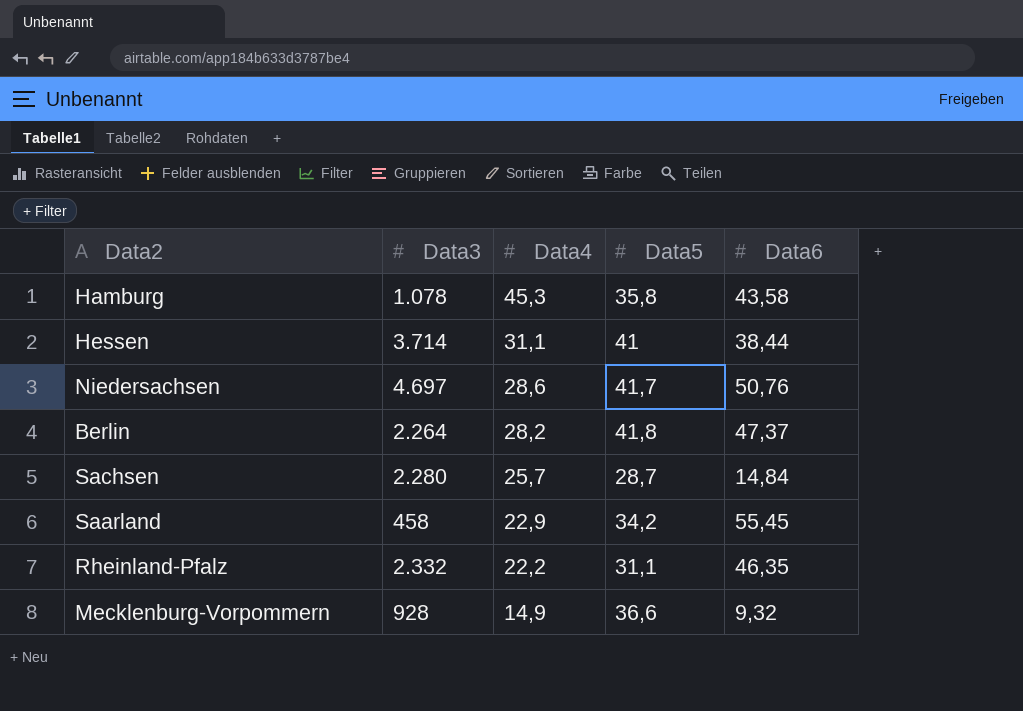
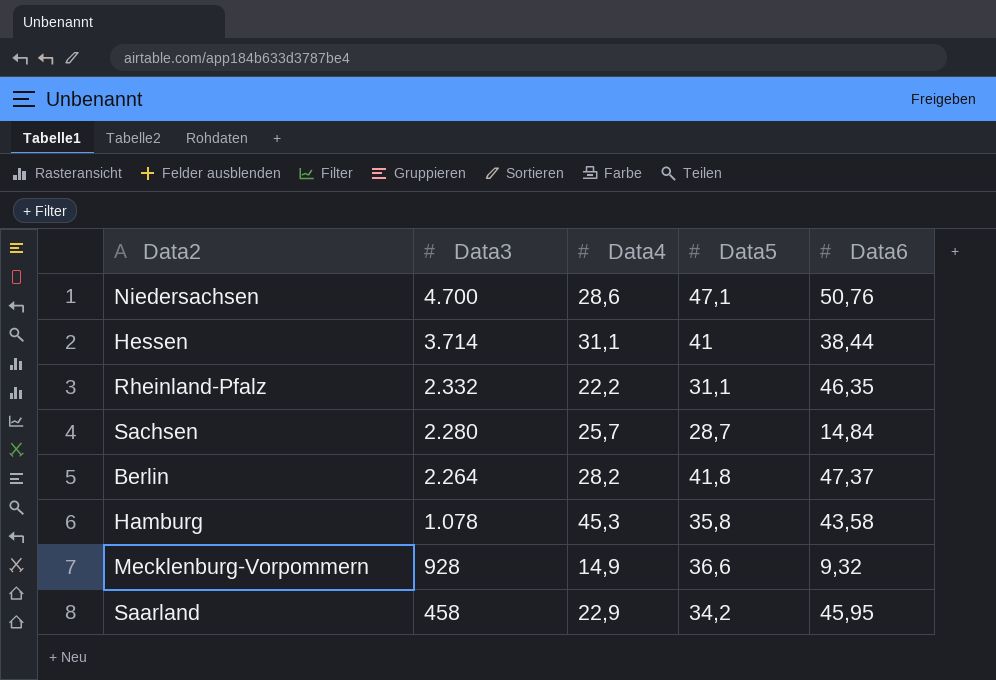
row order: Data4 descending -> Data3 descending
Niedersachsen | Data3: 4.697 -> 4.700
Niedersachsen | Data5: 41,7 -> 47,1
Saarland | Data6: 55,45 -> 45,95

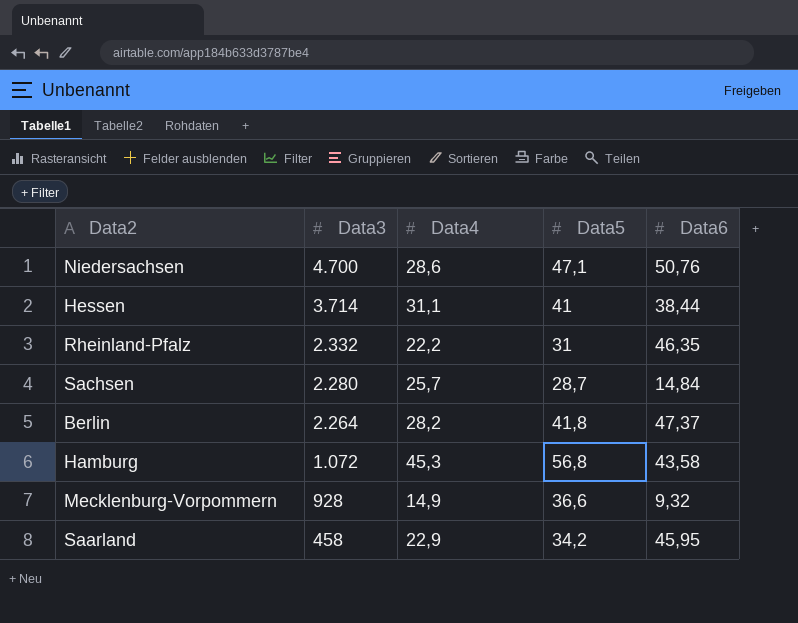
Rheinland-Pfalz | Data5: 31,1 -> 31
Hamburg | Data3: 1.078 -> 1.072
Hamburg | Data5: 35,8 -> 56,8

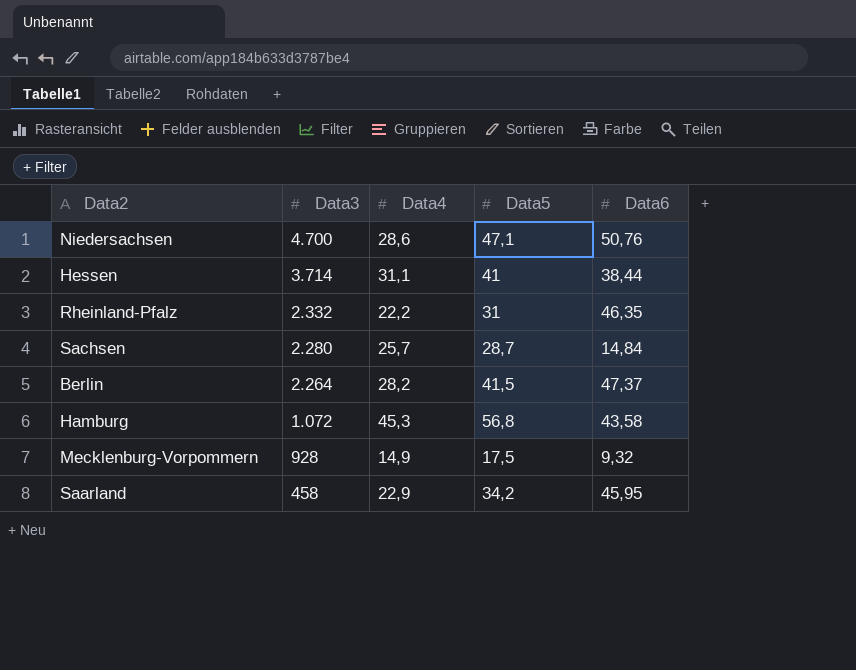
Berlin | Data5: 41,8 -> 41,5
Mecklenburg-Vorpommern | Data5: 36,6 -> 17,5

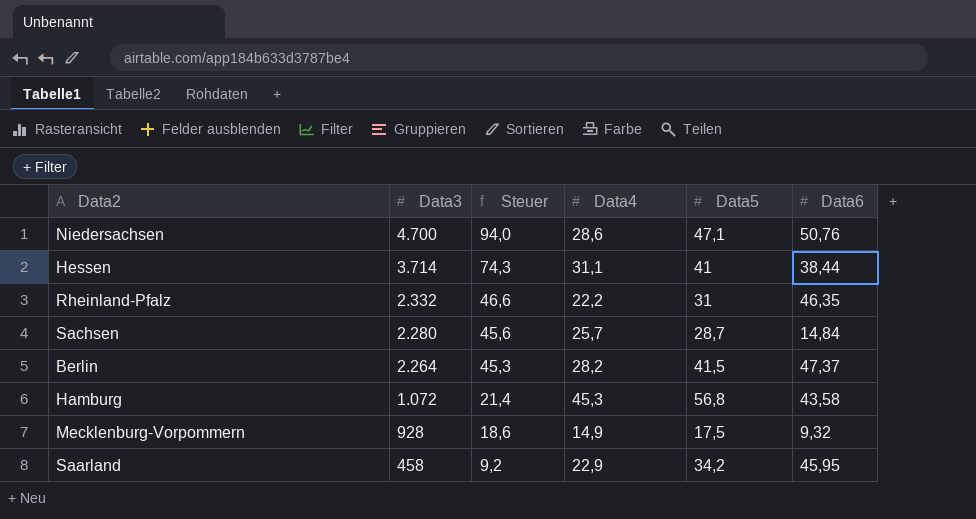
column Steuer | formula: none -> [Data3] * 0,02

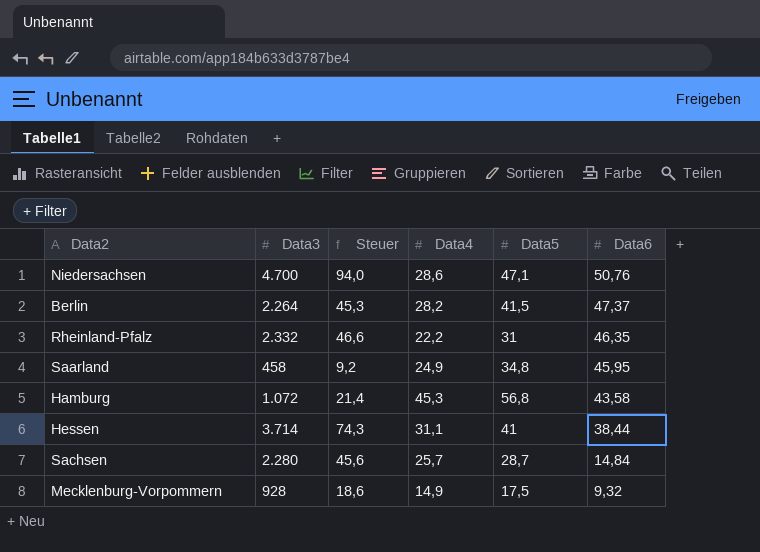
row order: Data3 descending -> Data6 descending
Saarland | Data4: 22,9 -> 24,9
Saarland | Data5: 34,2 -> 34,8

